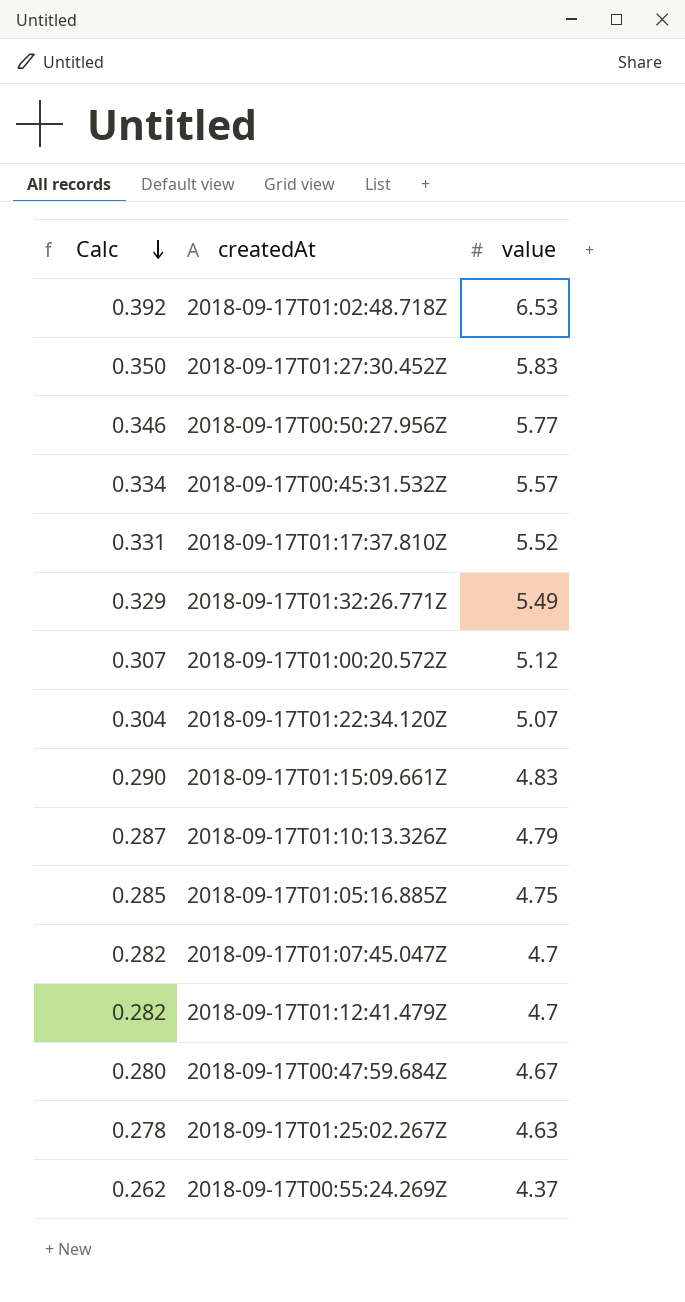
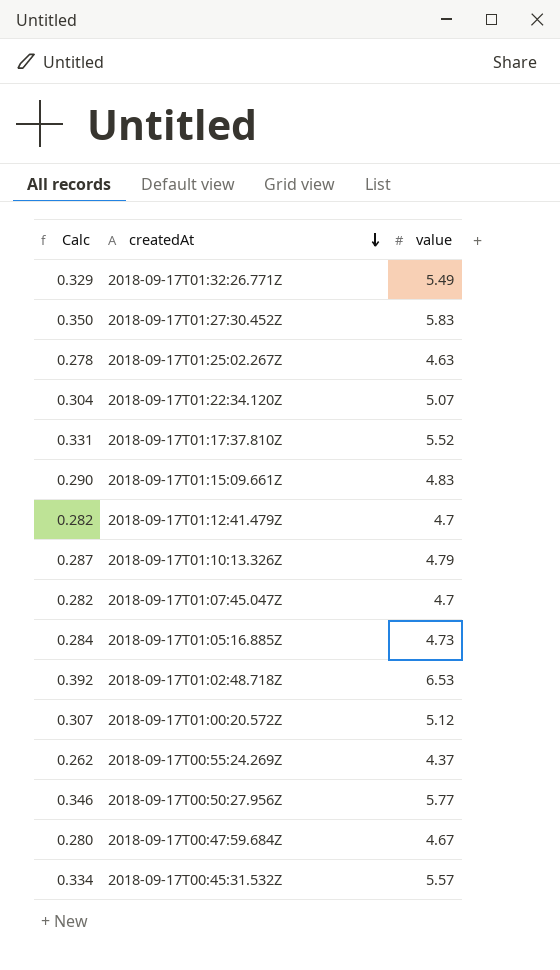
row order: Calc descending -> createdAt descending
2018-09-17T01:05:16.885Z | Calc: 0.285 -> 0.284
2018-09-17T01:05:16.885Z | value: 4.75 -> 4.73

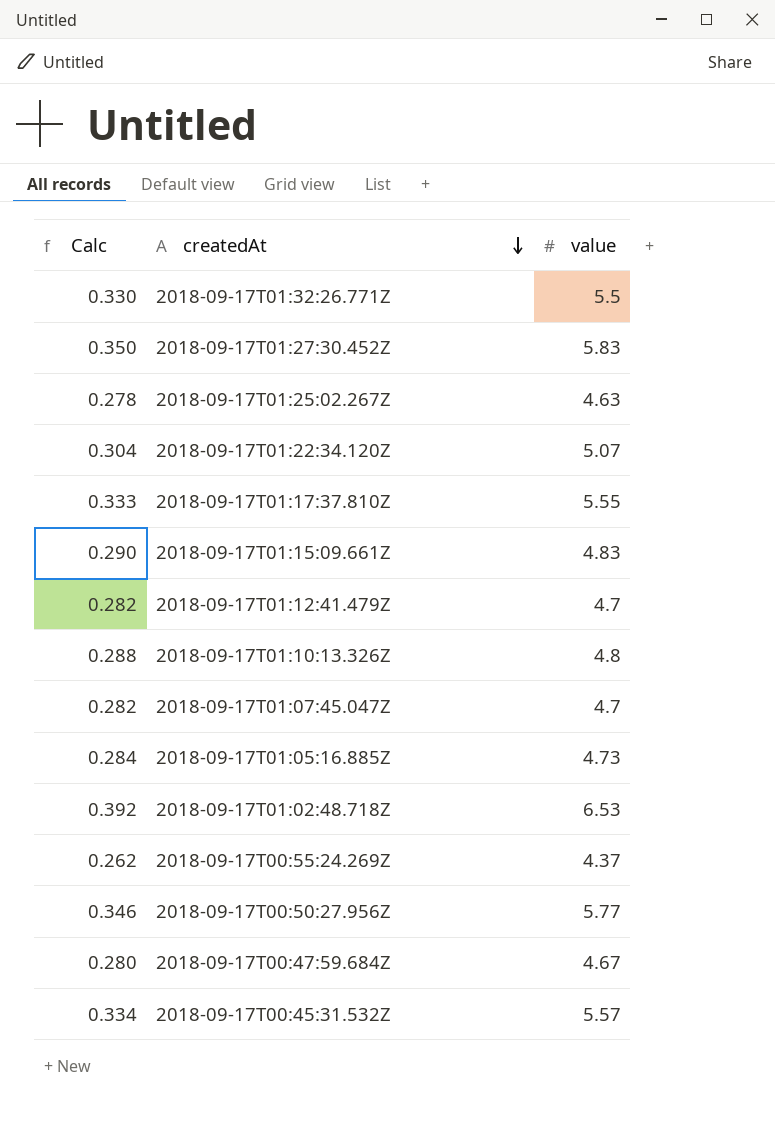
row 2018-09-17T01:00:20.572Z: 0.307 | 5.12 -> none
2018-09-17T01:32:26.771Z | Calc: 0.329 -> 0.330
2018-09-17T01:32:26.771Z | value: 5.49 -> 5.5
2018-09-17T01:17:37.810Z | Calc: 0.331 -> 0.333
2018-09-17T01:17:37.810Z | value: 5.52 -> 5.55
2018-09-17T01:10:13.326Z | Calc: 0.287 -> 0.288
2018-09-17T01:10:13.326Z | value: 4.79 -> 4.8

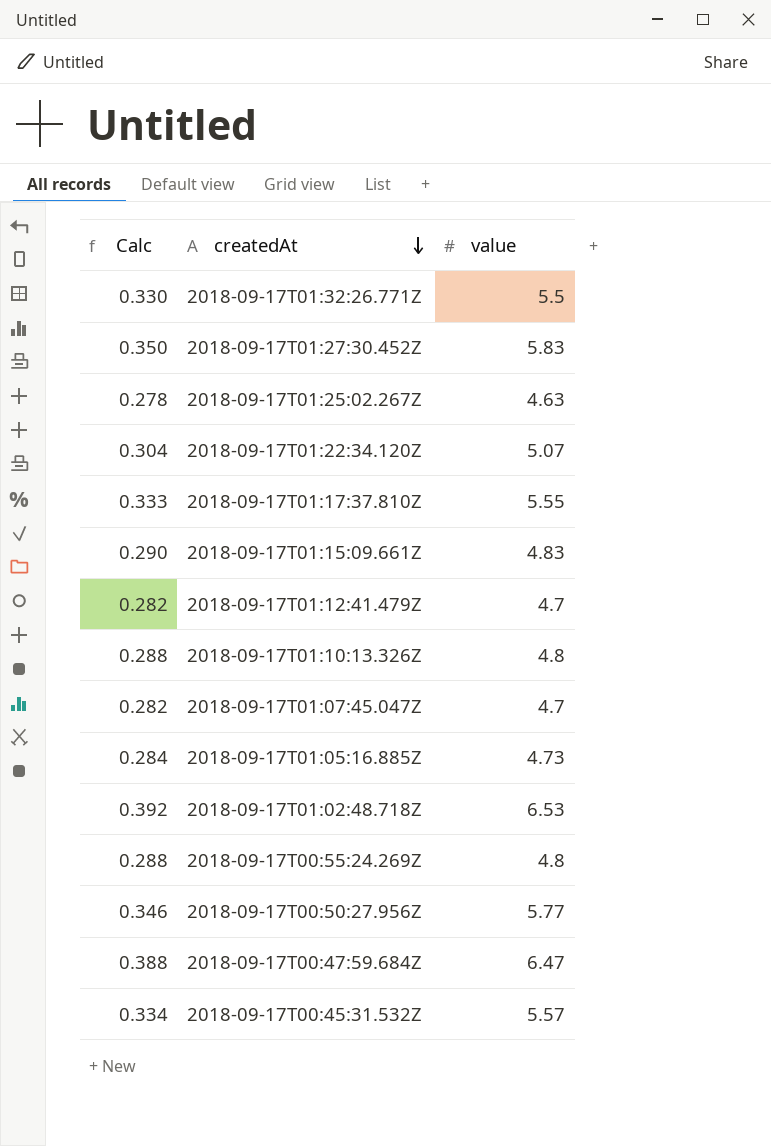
2018-09-17T00:55:24.269Z | Calc: 0.262 -> 0.288
2018-09-17T00:55:24.269Z | value: 4.37 -> 4.8
2018-09-17T00:47:59.684Z | Calc: 0.280 -> 0.388
2018-09-17T00:47:59.684Z | value: 4.67 -> 6.47

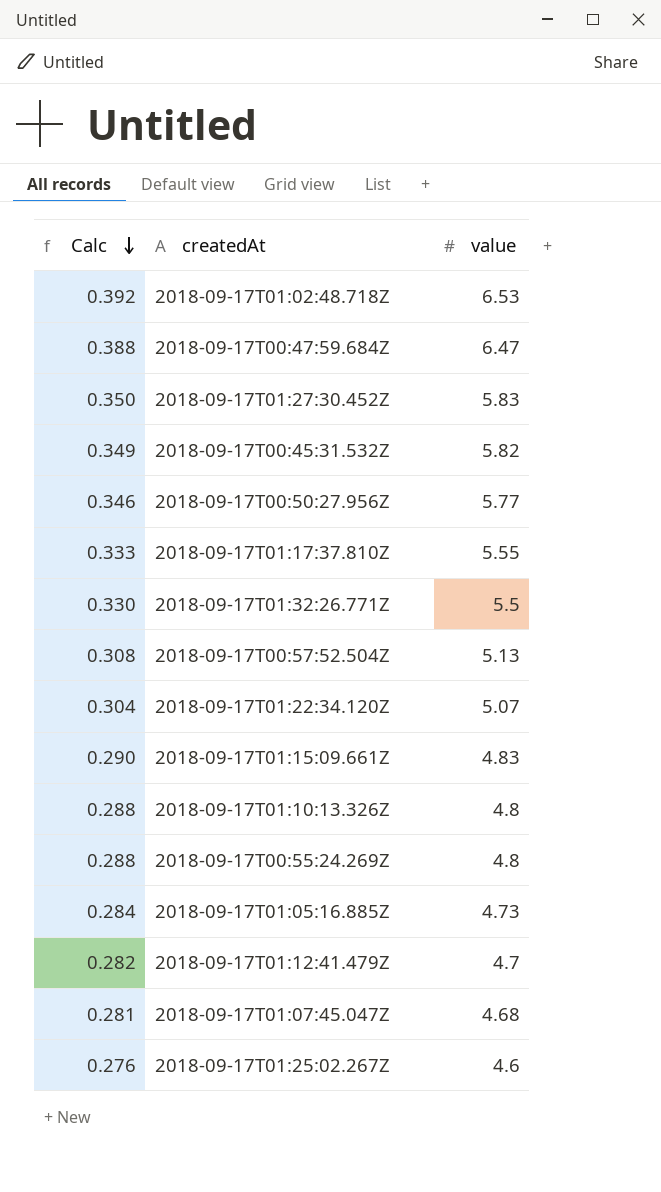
row order: createdAt descending -> Calc descending
2018-09-17T00:45:31.532Z | Calc: 0.334 -> 0.349
2018-09-17T00:45:31.532Z | value: 5.57 -> 5.82
row 2018-09-17T00:57:52.504Z: none -> 0.308 | 5.13
2018-09-17T01:07:45.047Z | Calc: 0.282 -> 0.281
2018-09-17T01:07:45.047Z | value: 4.7 -> 4.68
2018-09-17T01:25:02.267Z | Calc: 0.278 -> 0.276
2018-09-17T01:25:02.267Z | value: 4.63 -> 4.6

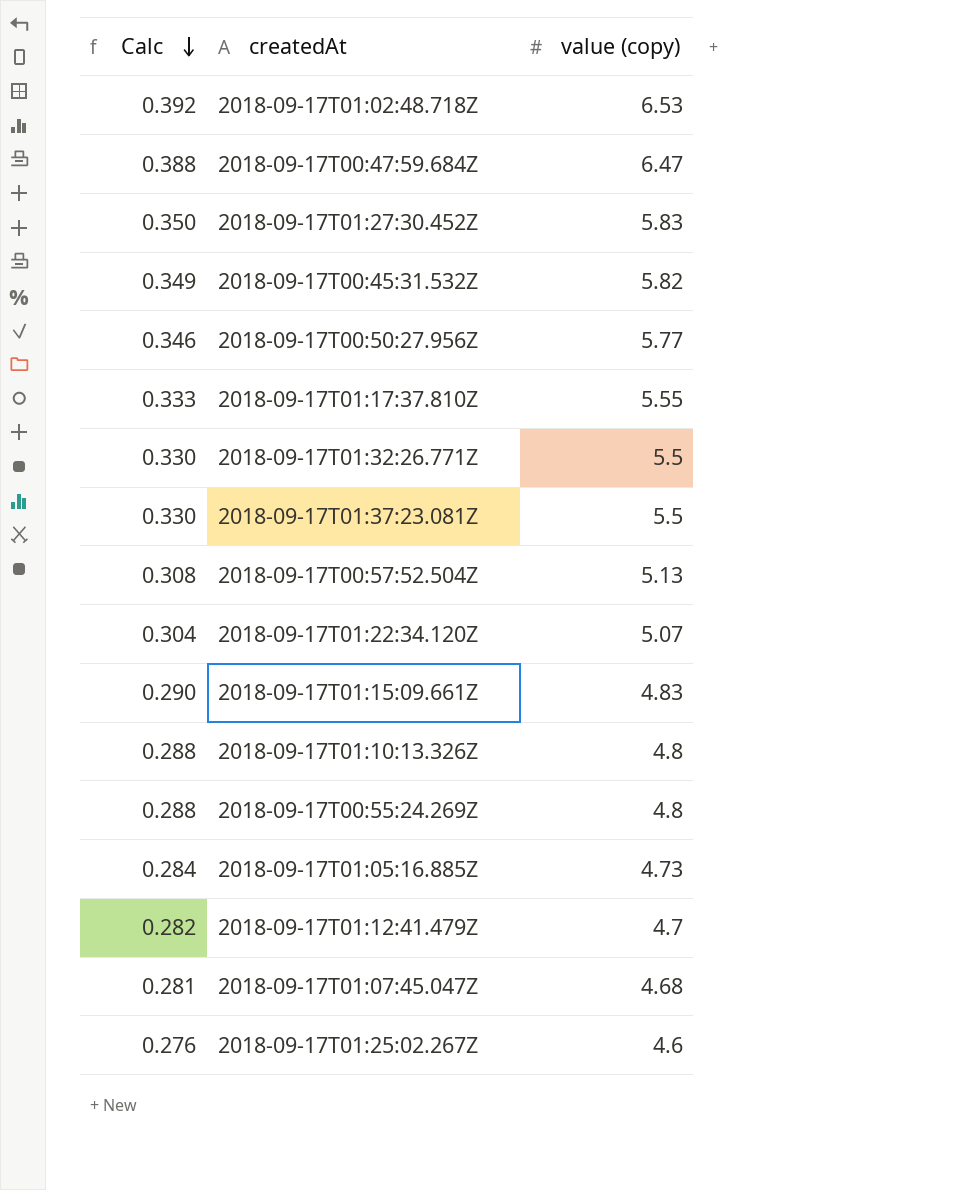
column name: value -> value (copy)
row 2018-09-17T01:37:23.081Z: none -> 0.330 | 5.5

